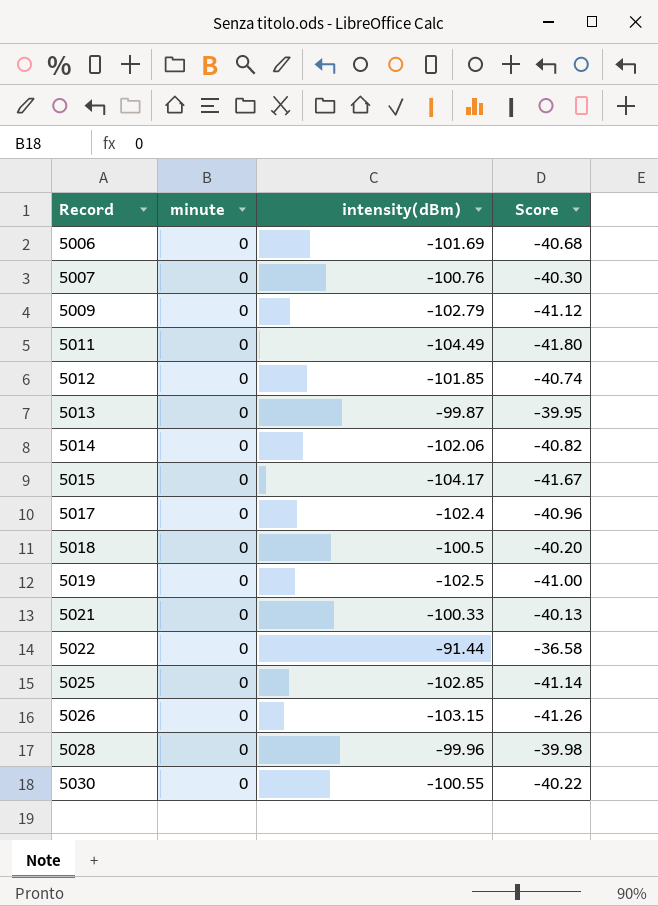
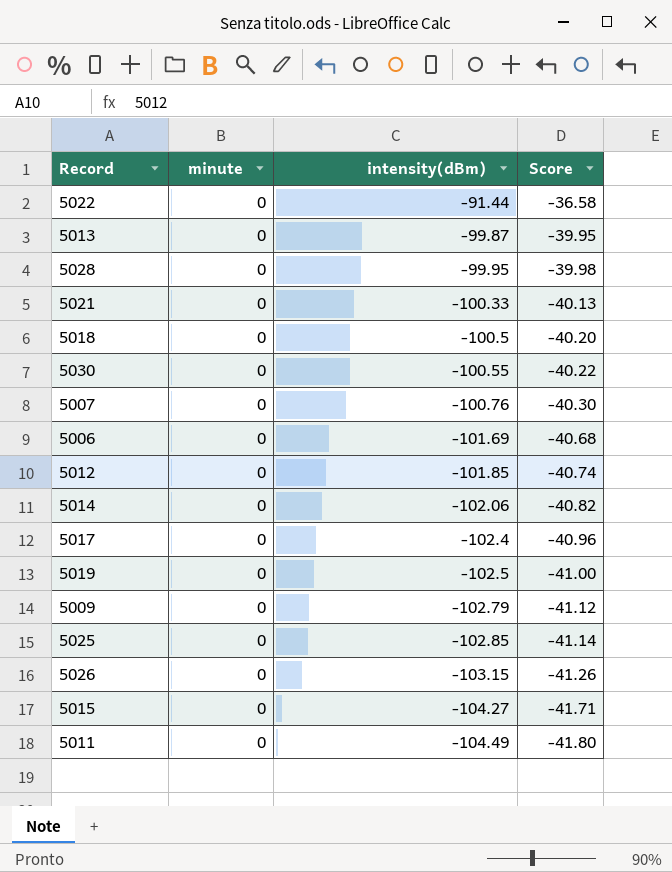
row order: Record ascending -> intensity(dBm) descending
5028 | intensity(dBm): -99.96 -> -99.95
5015 | intensity(dBm): -104.17 -> -104.27
5015 | Score: -41.67 -> -41.71

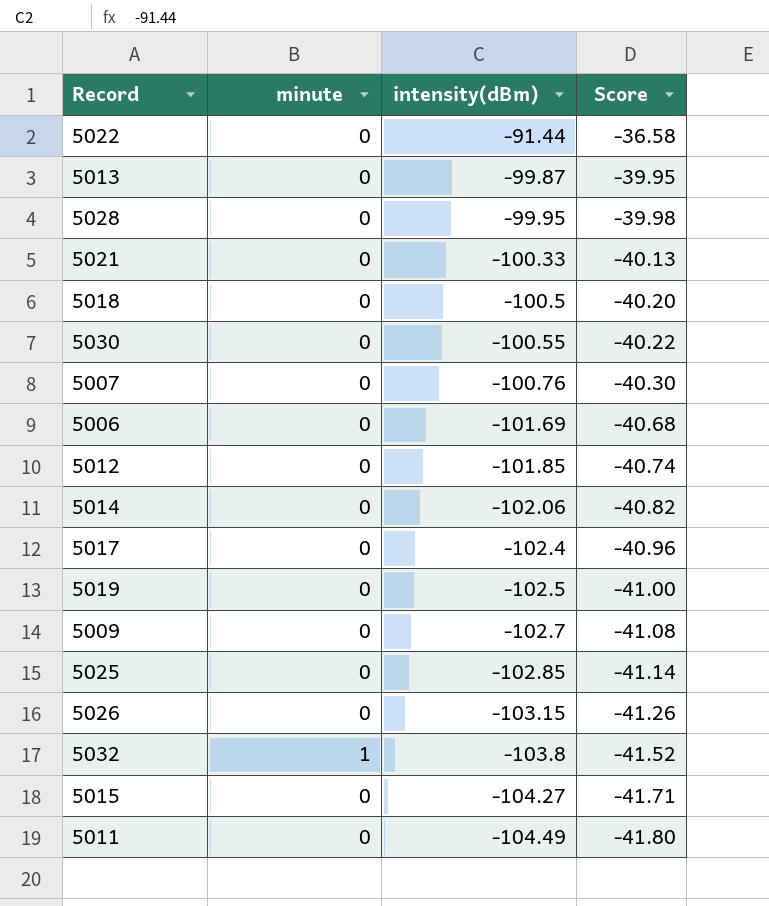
5009 | intensity(dBm): -102.79 -> -102.7
5009 | Score: -41.12 -> -41.08
row 5032: none -> 1 | -103.8 | -41.52

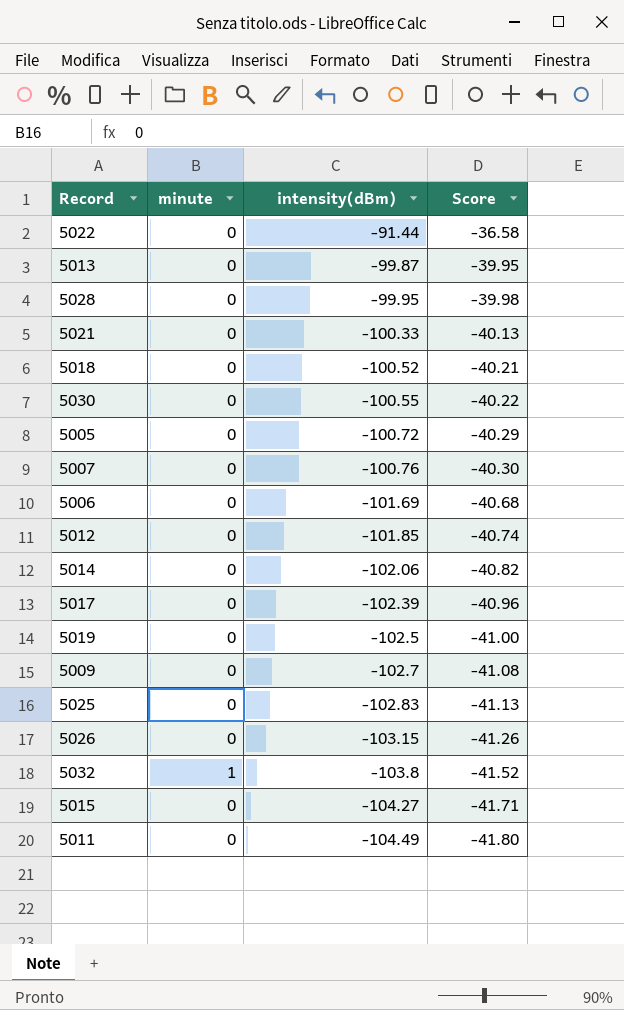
5018 | intensity(dBm): -100.5 -> -100.52
5018 | Score: -40.20 -> -40.21
row 5005: none -> 0 | -100.72 | -40.29
5017 | intensity(dBm): -102.4 -> -102.39
5025 | intensity(dBm): -102.85 -> -102.83
5025 | Score: -41.14 -> -41.13

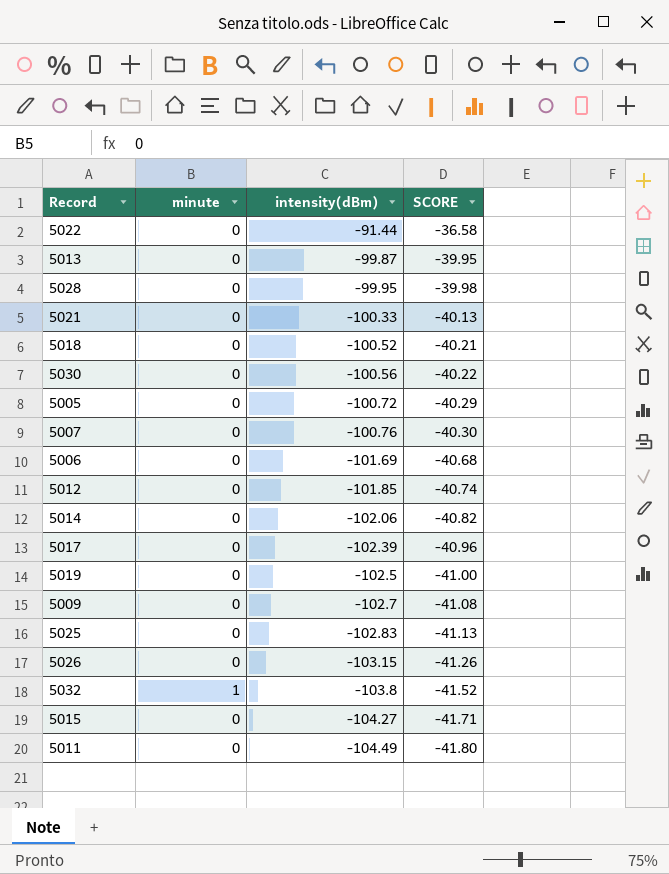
column name: Score -> SCORE
5030 | intensity(dBm): -100.55 -> -100.56

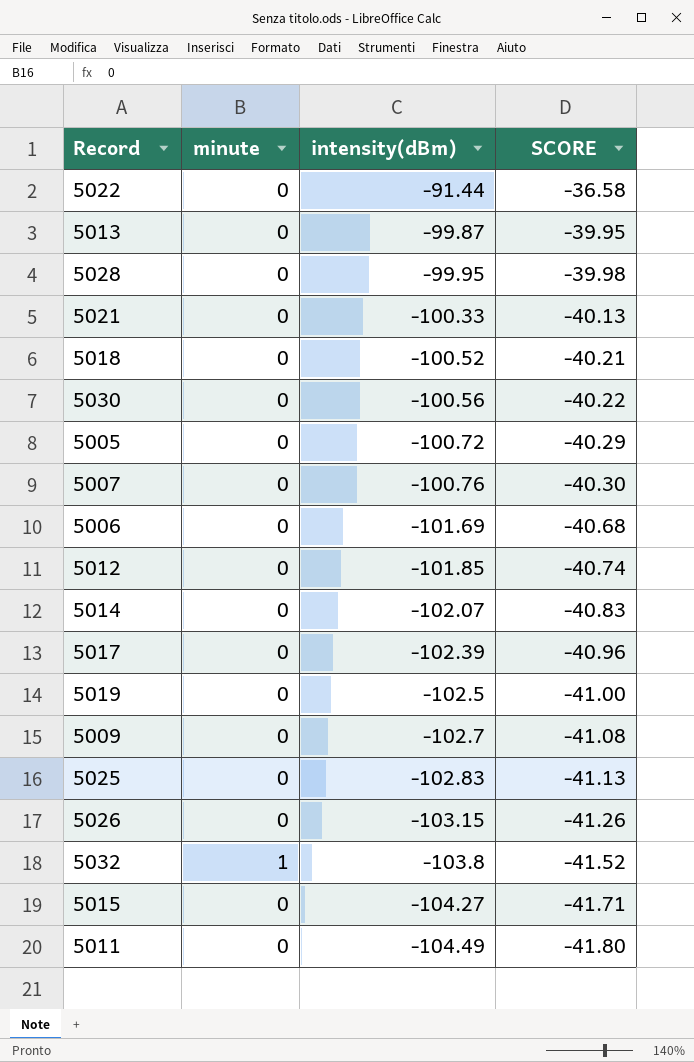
5014 | intensity(dBm): -102.06 -> -102.07
5014 | SCORE: -40.82 -> -40.83

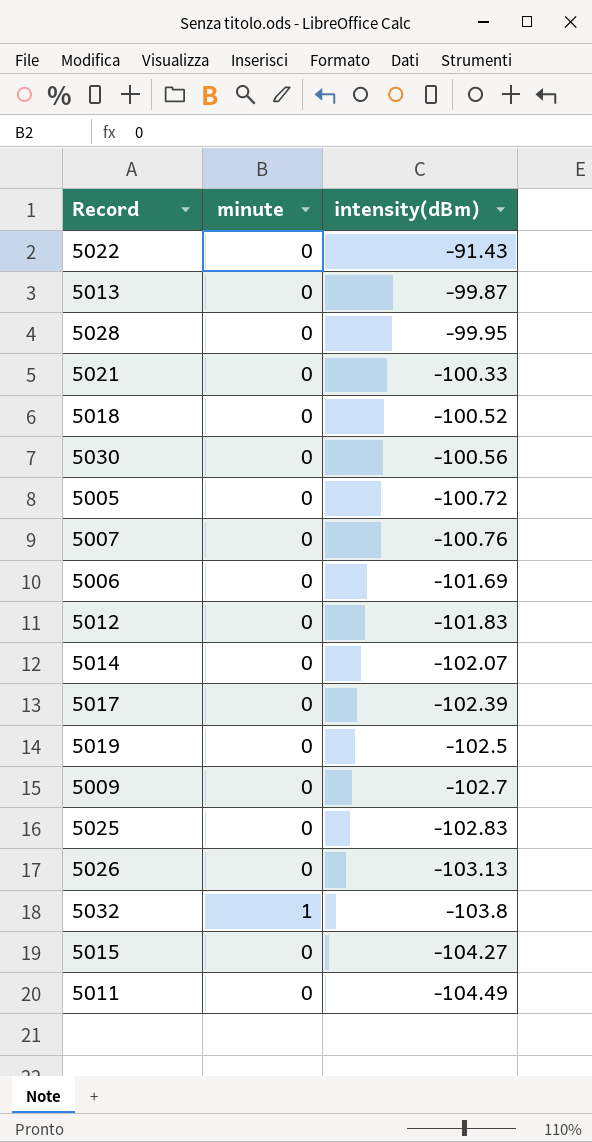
column SCORE | formula: [intensity(dBm)] * 0.4 -> none
5022 | intensity(dBm): -91.44 -> -91.43
5012 | intensity(dBm): -101.85 -> -101.83
5026 | intensity(dBm): -103.15 -> -103.13

